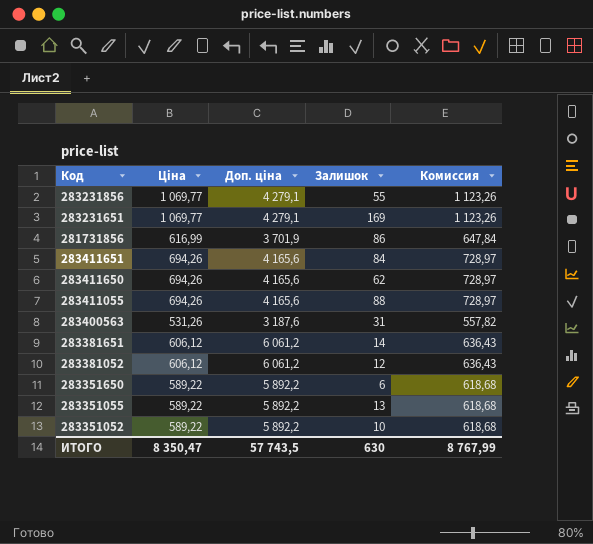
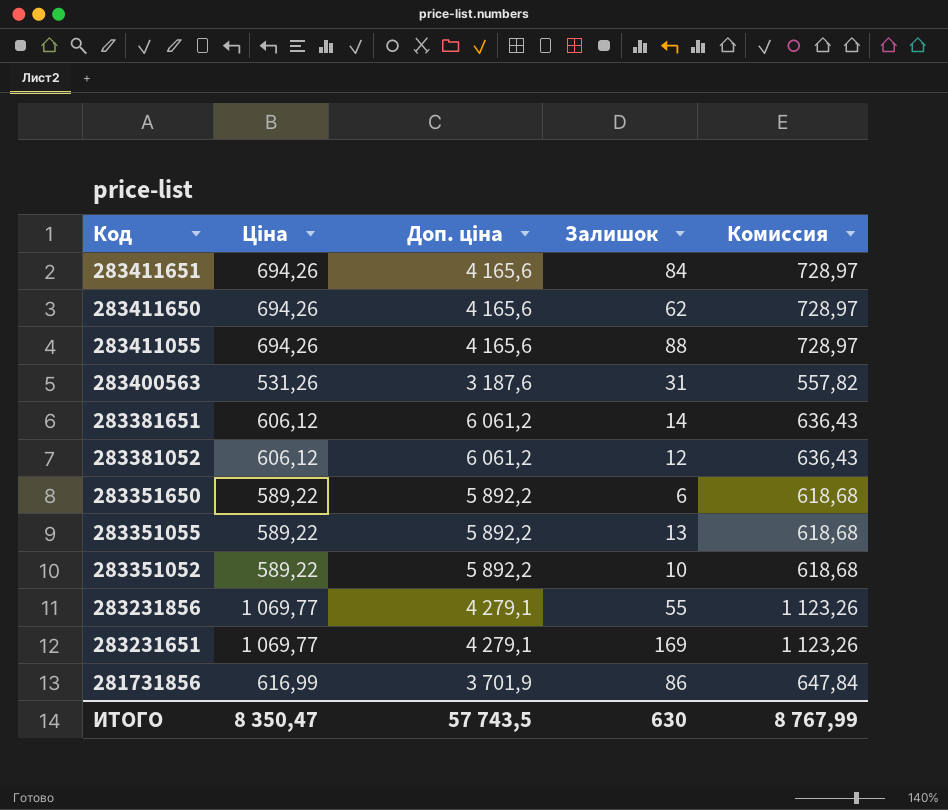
row order: none -> Код descending

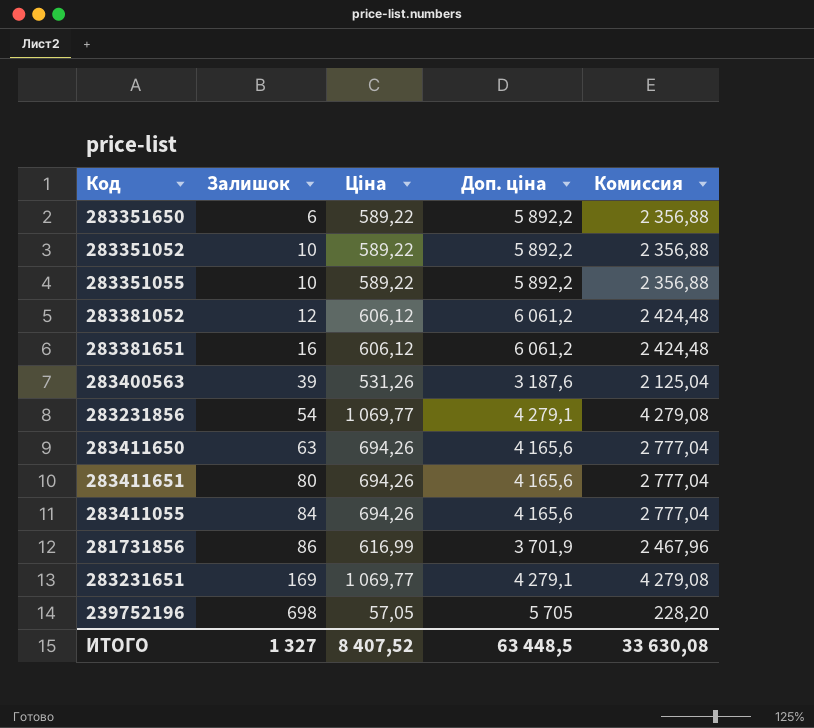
row order: Код descending -> Залишок ascending
column Залишок | position: 4 -> 2
column Комиссия | formula: [Ціна] * 1,05 -> [Ціна] * 4
283351055 | Залишок: 13 -> 10
283381651 | Залишок: 14 -> 16
283400563 | Залишок: 31 -> 39
283231856 | Залишок: 55 -> 54
283411650 | Залишок: 62 -> 63
283411651 | Залишок: 84 -> 80
283411055 | Залишок: 88 -> 84
row 239752196: none -> 698 | 57,05 | 5 705 | 228,20
ИТОГО | Залишок: 630 -> 1 327
ИТОГО | Ціна: 8 350,47 -> 8 407,52
ИТОГО | Доп. ціна: 57 743,5 -> 63 448,5
ИТОГО | Комиссия: 8 767,99 -> 33 630,08

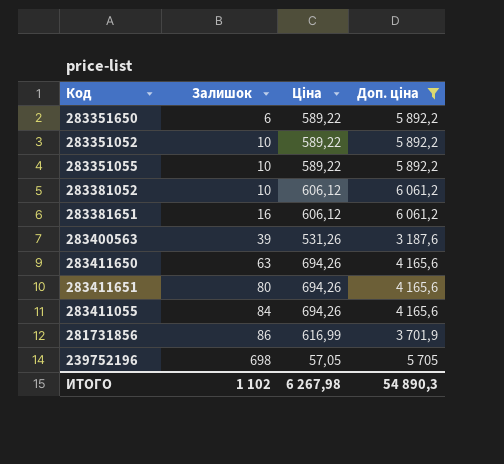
filter: none -> Доп. ціна != 4 279,1
column Комиссия | formula: [Ціна] * 4 -> none
283381052 | Залишок: 12 -> 10
ИТОГО | Залишок: 1 327 -> 1 102
ИТОГО | Ціна: 8 407,52 -> 6 267,98
ИТОГО | Доп. ціна: 63 448,5 -> 54 890,3

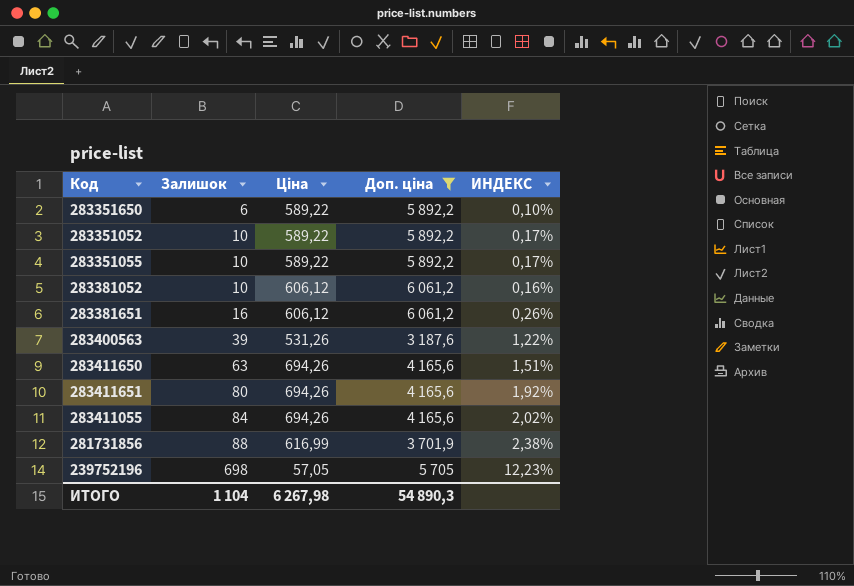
column ИНДЕКС | formula: none -> [Залишок] / [Доп. ціна]
281731856 | Залишок: 86 -> 88
ИТОГО | Залишок: 1 102 -> 1 104

